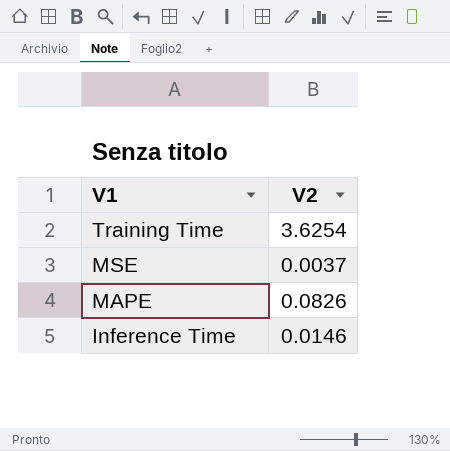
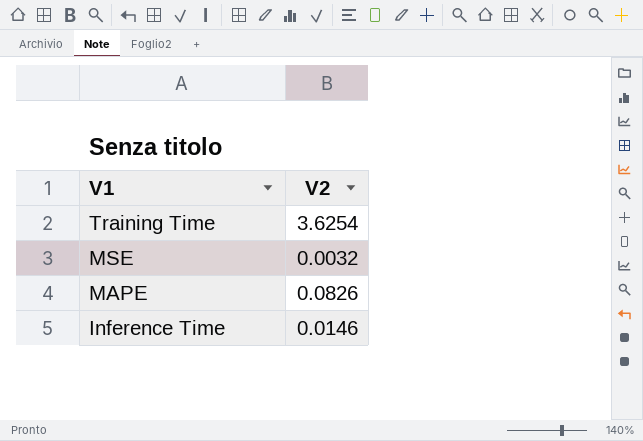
MSE | V2: 0.0037 -> 0.0032

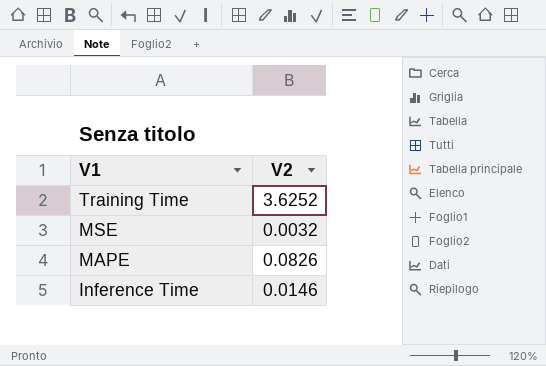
Training Time | V2: 3.6254 -> 3.6252

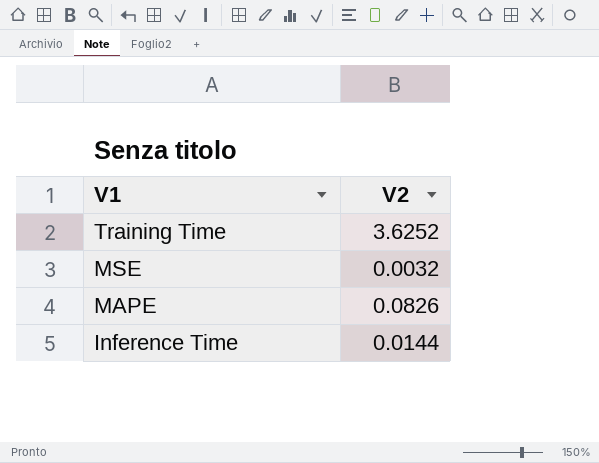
Inference Time | V2: 0.0146 -> 0.0144

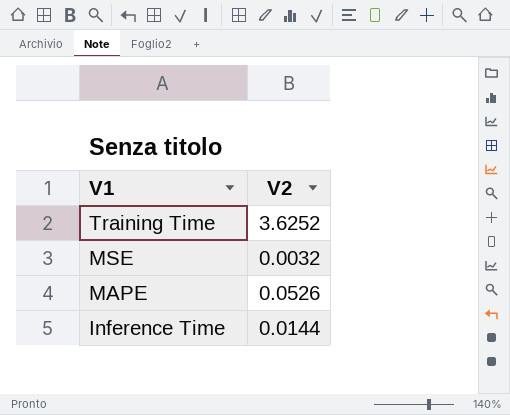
MAPE | V2: 0.0826 -> 0.0526

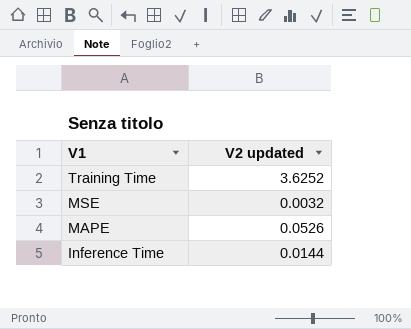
column name: V2 -> V2 updated

